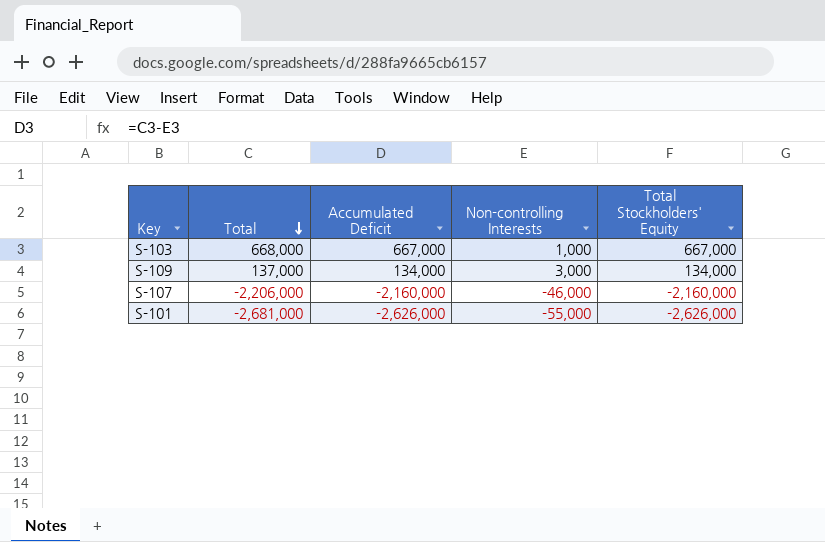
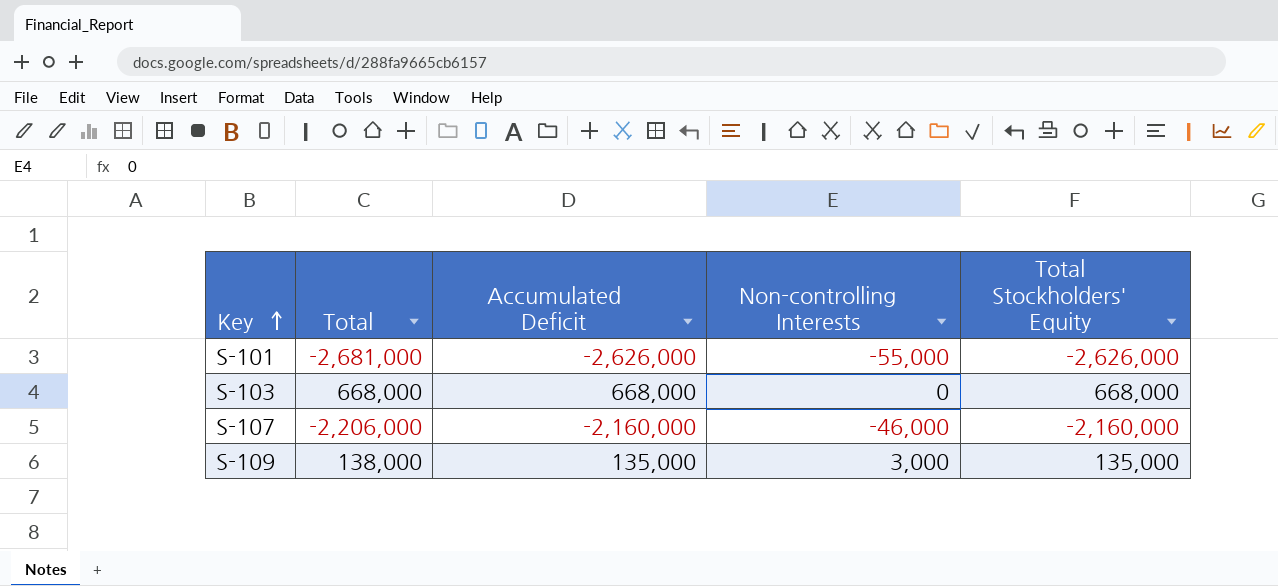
row order: Total descending -> Key ascending
S-103 | Accumulated Deficit: 667,000 -> 668,000
S-103 | Non-controlling Interests: 1,000 -> 0
S-103 | Total Stockholders' Equity: 667,000 -> 668,000
S-109 | Total: 137,000 -> 138,000
S-109 | Accumulated Deficit: 134,000 -> 135,000
S-109 | Total Stockholders' Equity: 134,000 -> 135,000

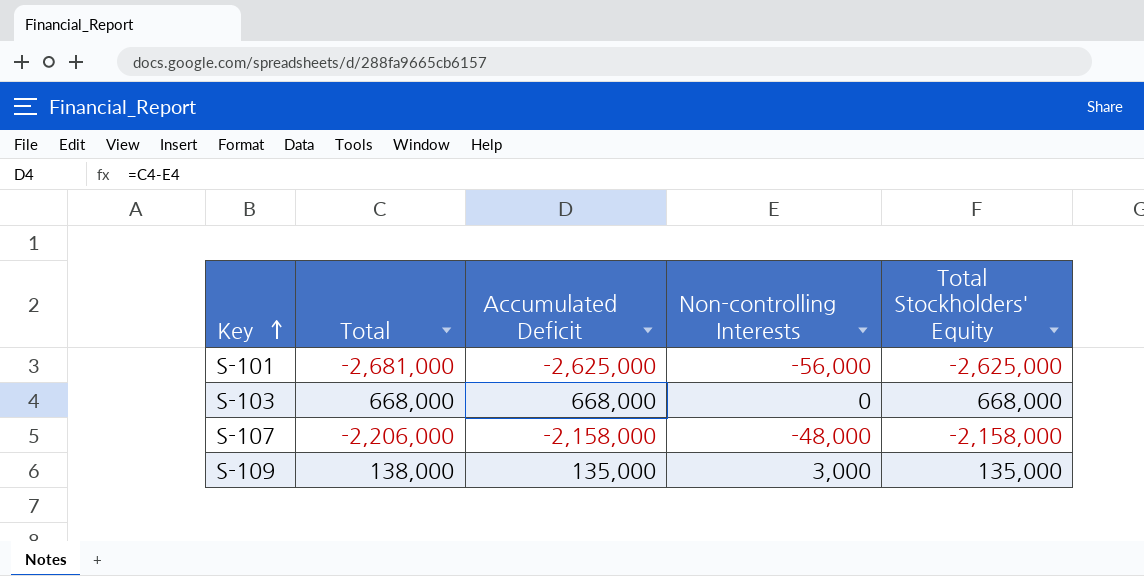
S-101 | Accumulated Deficit: -2,626,000 -> -2,625,000
S-101 | Non-controlling Interests: -55,000 -> -56,000
S-101 | Total Stockholders' Equity: -2,626,000 -> -2,625,000
S-107 | Accumulated Deficit: -2,160,000 -> -2,158,000
S-107 | Non-controlling Interests: -46,000 -> -48,000
S-107 | Total Stockholders' Equity: -2,160,000 -> -2,158,000

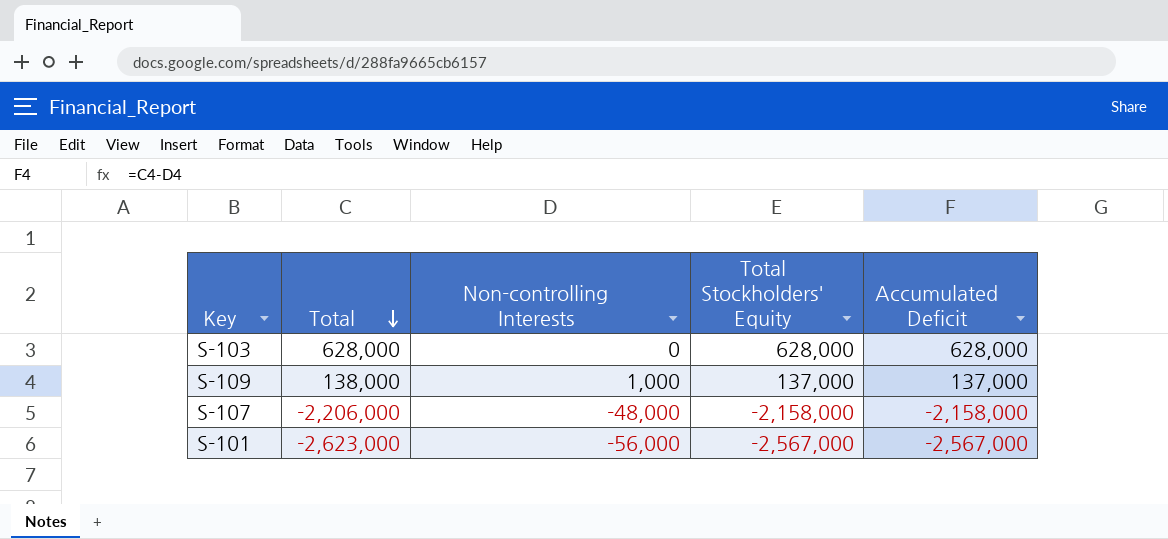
row order: Key ascending -> Total descending
column Accumulated Deficit | position: 3 -> 5
S-103 | Total: 668,000 -> 628,000
S-103 | Total Stockholders' Equity: 668,000 -> 628,000
S-103 | Accumulated Deficit: 668,000 -> 628,000
S-109 | Non-controlling Interests: 3,000 -> 1,000
S-109 | Total Stockholders' Equity: 135,000 -> 137,000
S-109 | Accumulated Deficit: 135,000 -> 137,000
S-101 | Total: -2,681,000 -> -2,623,000
S-101 | Total Stockholders' Equity: -2,625,000 -> -2,567,000
S-101 | Accumulated Deficit: -2,625,000 -> -2,567,000

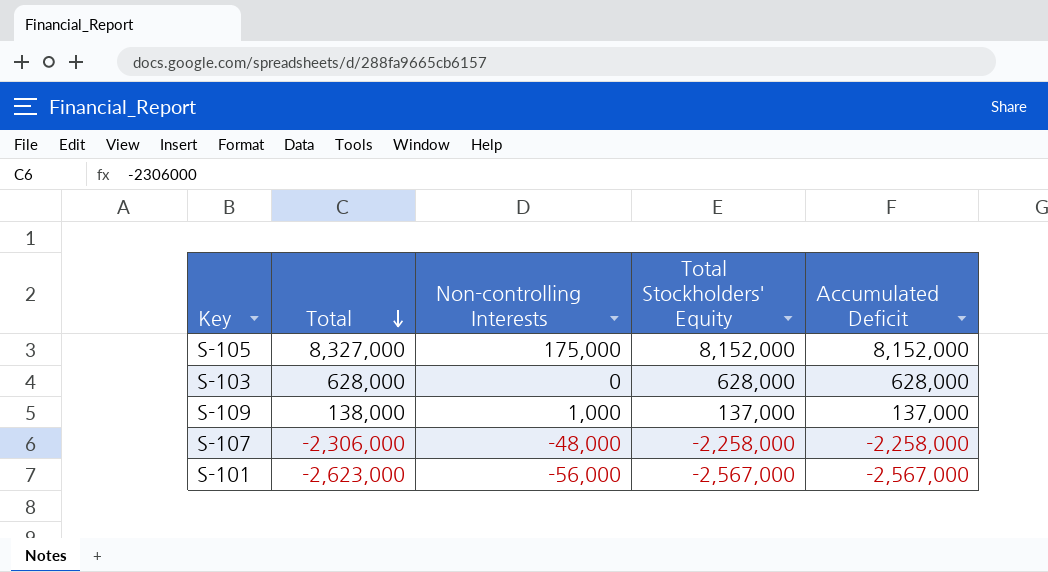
row S-105: none -> 8,327,000 | 175,000 | 8,152,000 | 8,152,000
S-107 | Total: -2,206,000 -> -2,306,000
S-107 | Total Stockholders' Equity: -2,158,000 -> -2,258,000
S-107 | Accumulated Deficit: -2,158,000 -> -2,258,000

